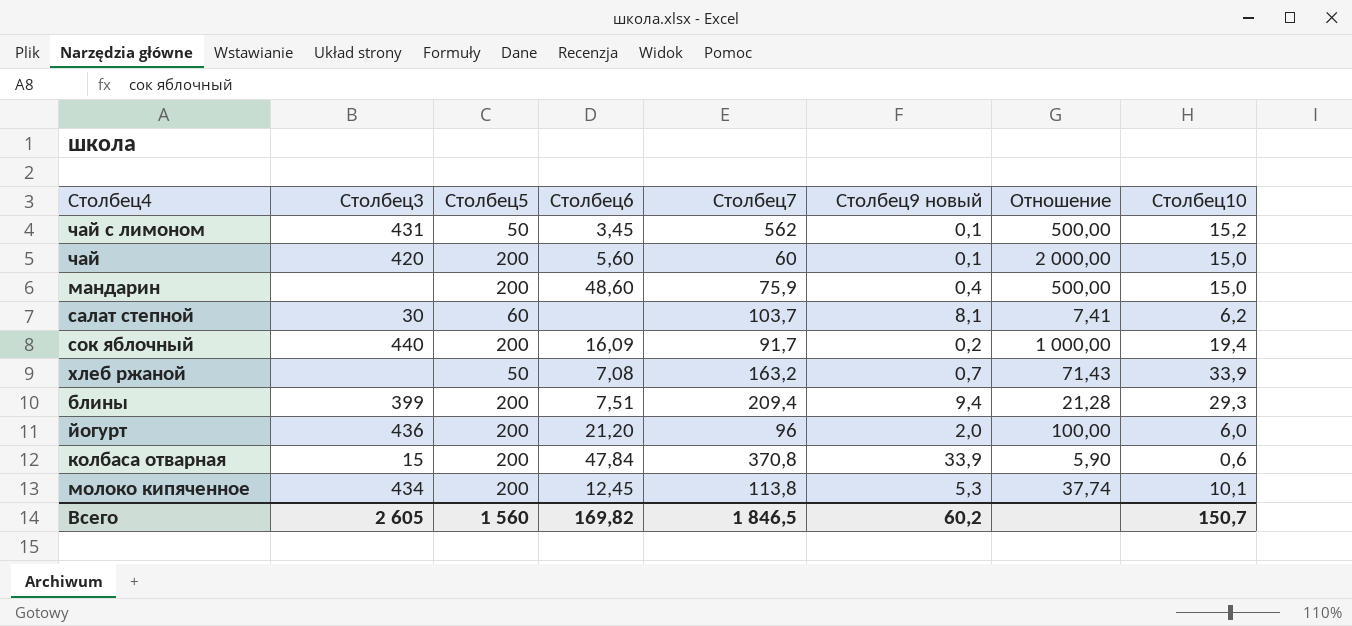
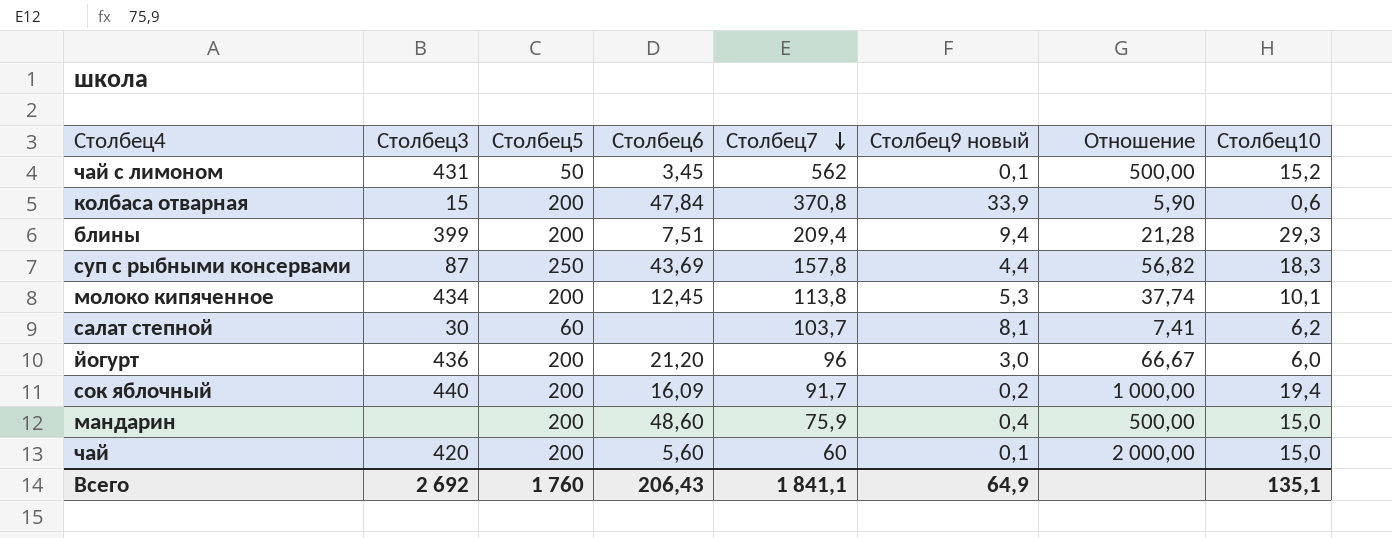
row order: none -> Столбец7 descending
row хлеб ржаной: none | 50 | 7,08 | 163,2 | 0,7 | 71,43 | 33,9 -> none
row суп с рыбными консервами: none -> 87 | 250 | 43,69 | 157,8 | 4,4 | 56,82 | 18,3
йогурт | Столбец9 новый: 2,0 -> 3,0
йогурт | Отношение: 100,00 -> 66,67
Всего | Столбец3: 2 605 -> 2 692
Всего | Столбец5: 1 560 -> 1 760
Всего | Столбец6: 169,82 -> 206,43
Всего | Столбец7: 1 846,5 -> 1 841,1
Всего | Столбец9 новый: 60,2 -> 64,9
Всего | Столбец10: 150,7 -> 135,1

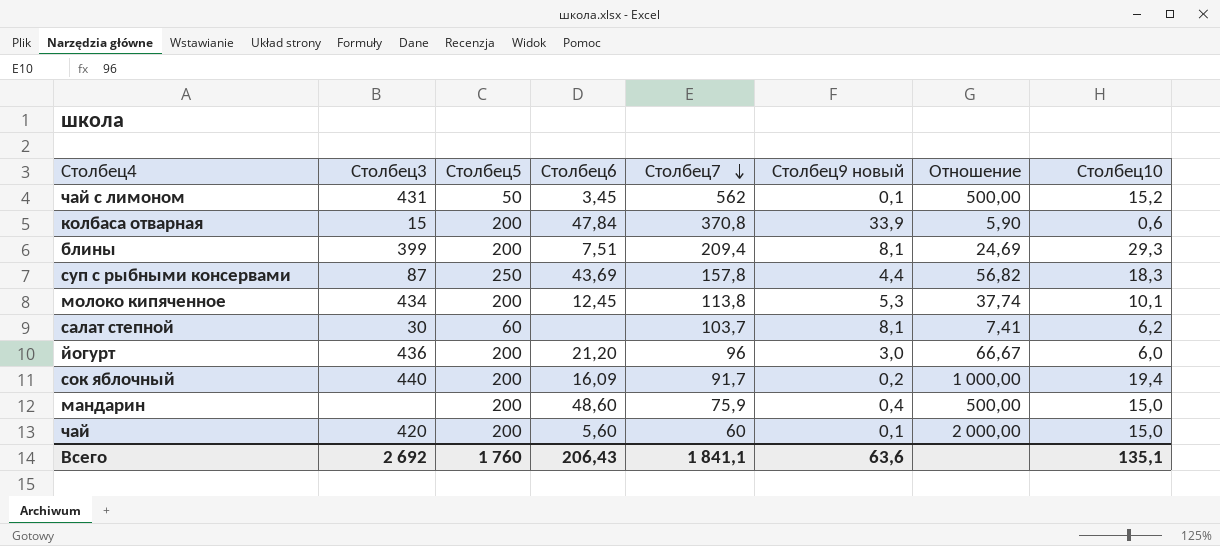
блины | Столбец9 новый: 9,4 -> 8,1
блины | Отношение: 21,28 -> 24,69
Всего | Столбец9 новый: 64,9 -> 63,6

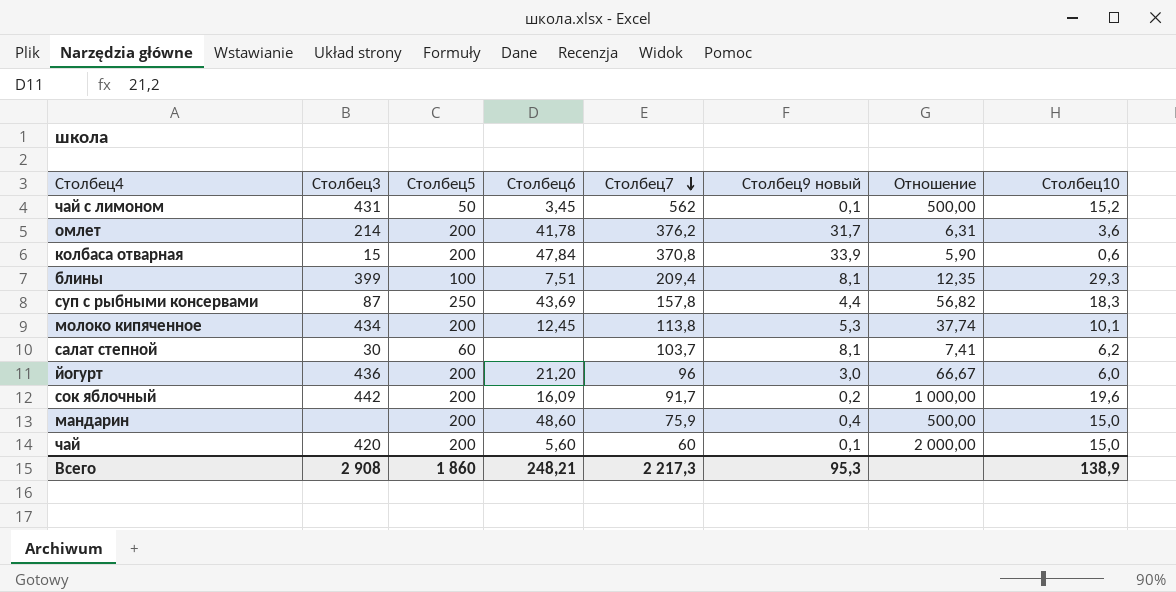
row омлет: none -> 214 | 200 | 41,78 | 376,2 | 31,7 | 6,31 | 3,6
блины | Столбец5: 200 -> 100
блины | Отношение: 24,69 -> 12,35
сок яблочный | Столбец3: 440 -> 442
сок яблочный | Столбец10: 19,4 -> 19,6
Всего | Столбец3: 2 692 -> 2 908
Всего | Столбец5: 1 760 -> 1 860
Всего | Столбец6: 206,43 -> 248,21
Всего | Столбец7: 1 841,1 -> 2 217,3
Всего | Столбец9 новый: 63,6 -> 95,3
Всего | Столбец10: 135,1 -> 138,9

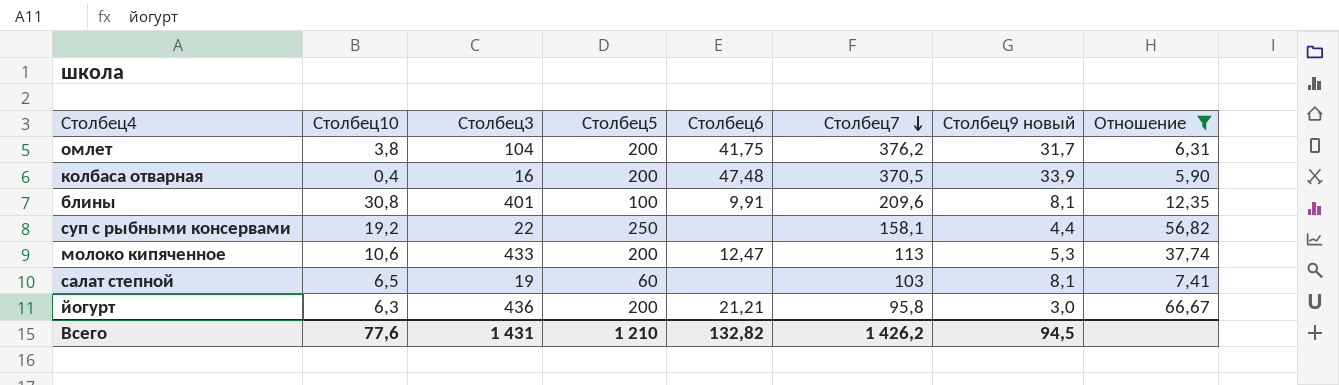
filter: none -> Отношение <= 66,67
column Столбец10 | position: 8 -> 2
омлет | Столбец10: 3,6 -> 3,8
омлет | Столбец3: 214 -> 104
омлет | Столбец6: 41,78 -> 41,75
колбаса отварная | Столбец10: 0,6 -> 0,4
колбаса отварная | Столбец3: 15 -> 16
колбаса отварная | Столбец6: 47,84 -> 47,48
колбаса отварная | Столбец7: 370,8 -> 370,5
блины | Столбец10: 29,3 -> 30,8
блины | Столбец3: 399 -> 401
блины | Столбец6: 7,51 -> 9,91
блины | Столбец7: 209,4 -> 209,6
суп с рыбными консервами | Столбец10: 18,3 -> 19,2
суп с рыбными консервами | Столбец3: 87 -> 22
суп с рыбными консервами | Столбец6: 43,69 -> none
суп с рыбными консервами | Столбец7: 157,8 -> 158,1
молоко кипяченное | Столбец10: 10,1 -> 10,6
молоко кипяченное | Столбец3: 434 -> 433
молоко кипяченное | Столбец6: 12,45 -> 12,47
молоко кипяченное | Столбец7: 113,8 -> 113
салат степной | Столбец10: 6,2 -> 6,5
салат степной | Столбец3: 30 -> 19
салат степной | Столбец7: 103,7 -> 103
йогурт | Столбец10: 6,0 -> 6,3
йогурт | Столбец6: 21,20 -> 21,21
йогурт | Столбец7: 96 -> 95,8
Всего | Столбец10: 138,9 -> 77,6
Всего | Столбец3: 2 908 -> 1 431
Всего | Столбец5: 1 860 -> 1 210
Всего | Столбец6: 248,21 -> 132,82
Всего | Столбец7: 2 217,3 -> 1 426,2
Всего | Столбец9 новый: 95,3 -> 94,5

